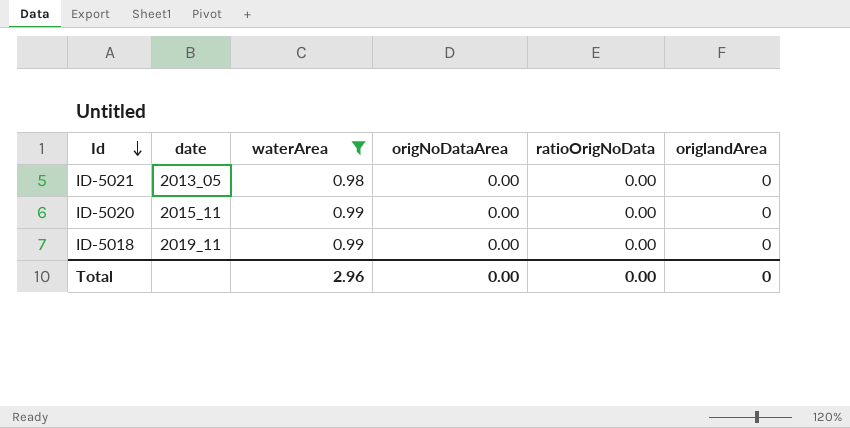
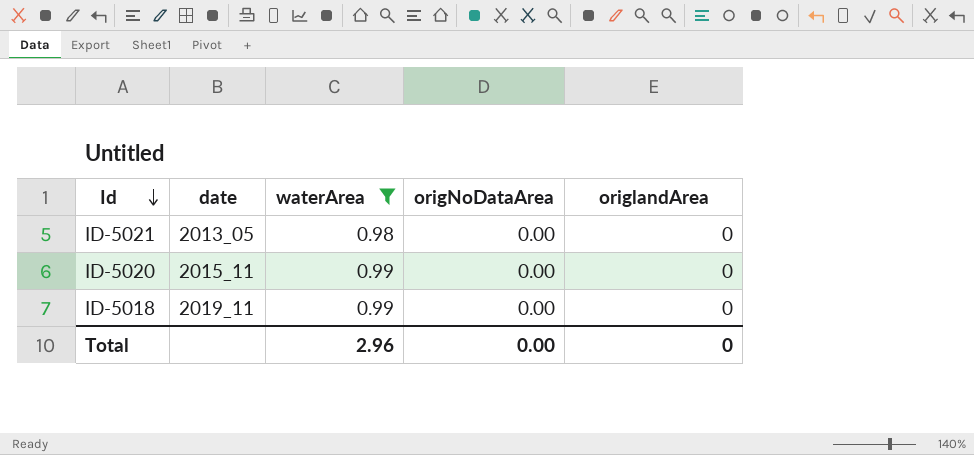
column ratioOrigNoData | position: 5 -> none

